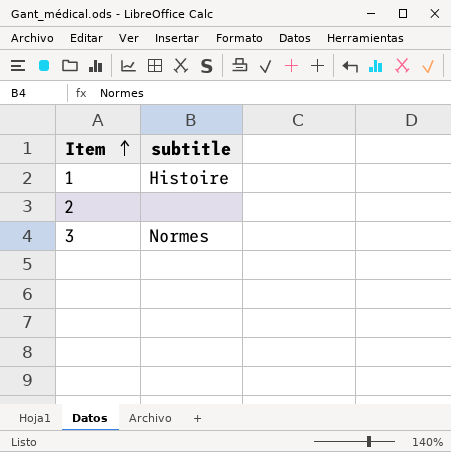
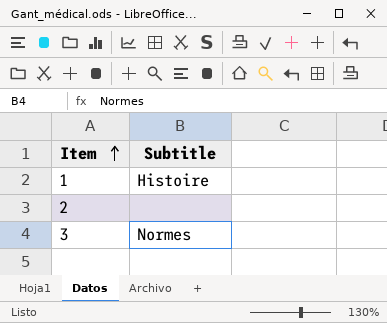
column name: subtitle -> Subtitle

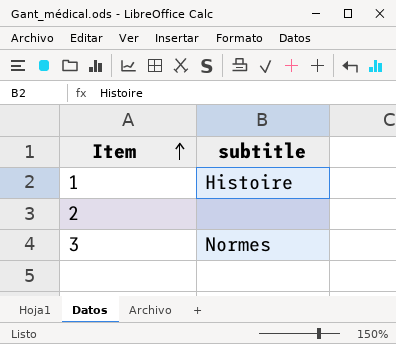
column name: Subtitle -> subtitle

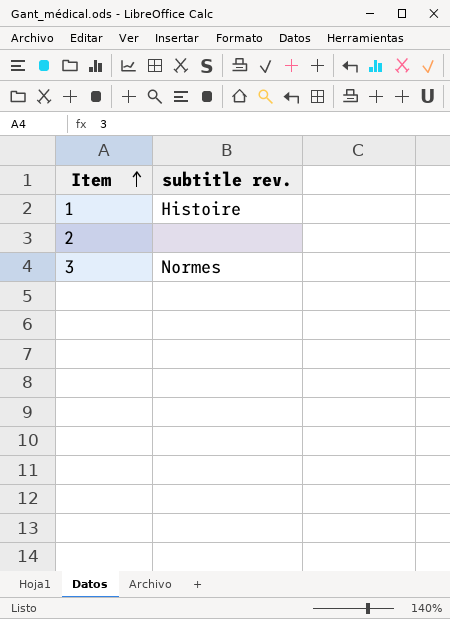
column name: subtitle -> subtitle rev.

